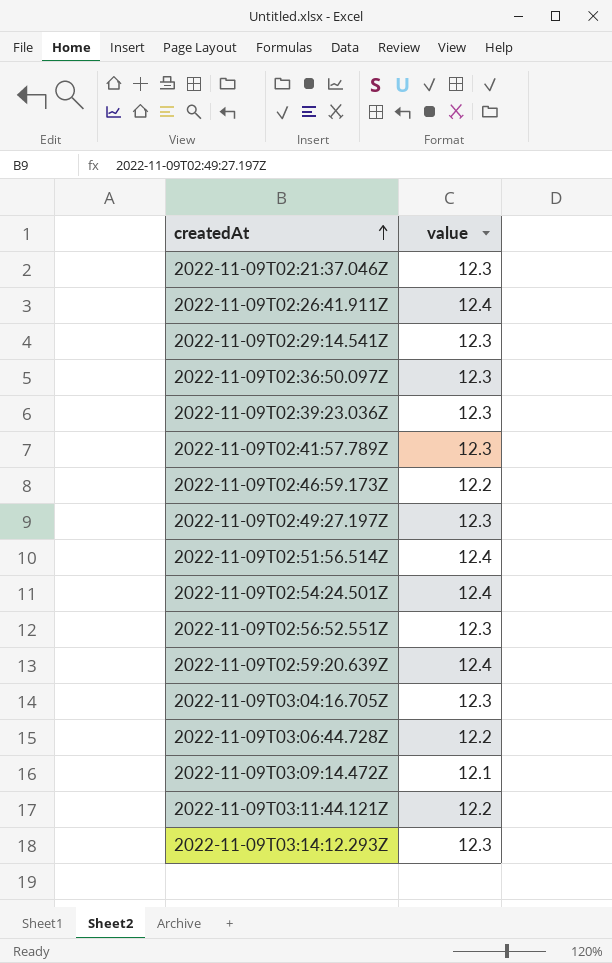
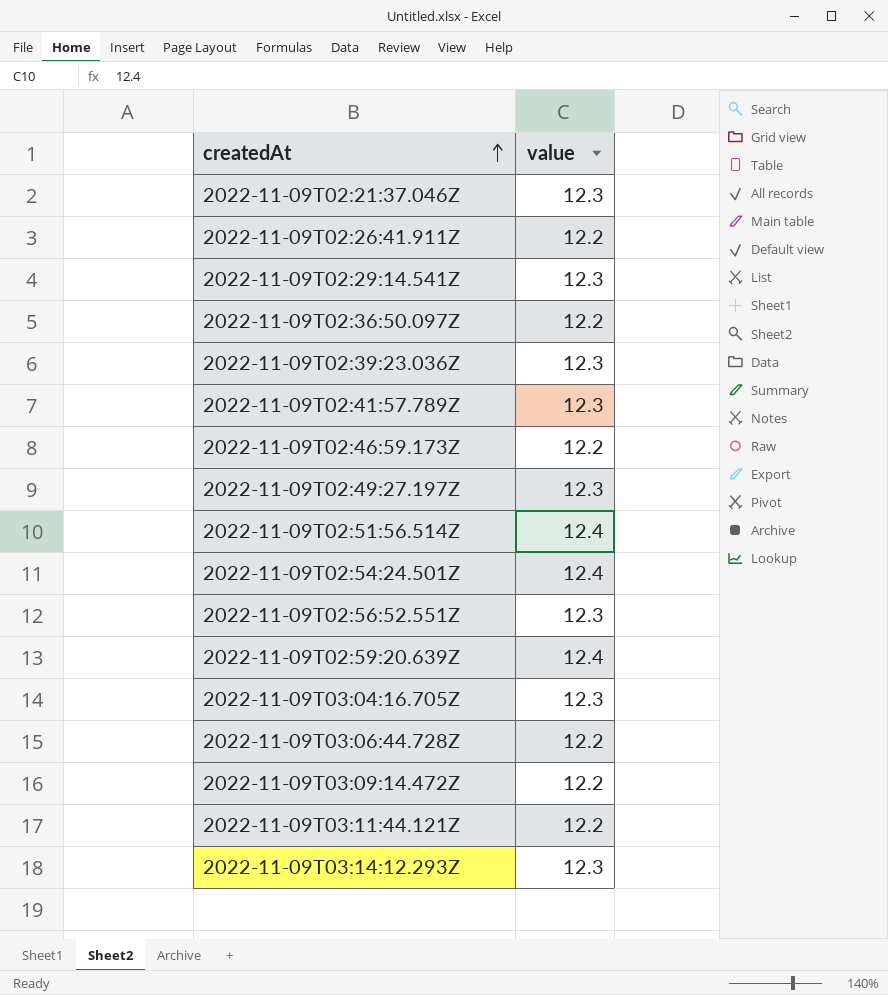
2022-11-09T02:26:41.911Z | value: 12.4 -> 12.2
2022-11-09T02:36:50.097Z | value: 12.3 -> 12.2
2022-11-09T03:09:14.472Z | value: 12.1 -> 12.2

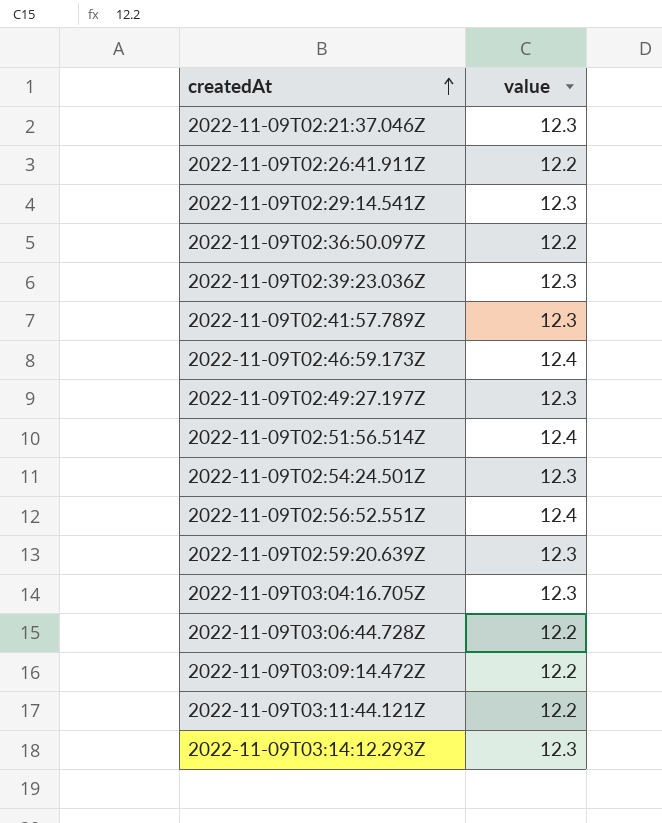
2022-11-09T02:46:59.173Z | value: 12.2 -> 12.4
2022-11-09T02:54:24.501Z | value: 12.4 -> 12.3
2022-11-09T02:56:52.551Z | value: 12.3 -> 12.4
2022-11-09T02:59:20.639Z | value: 12.4 -> 12.3

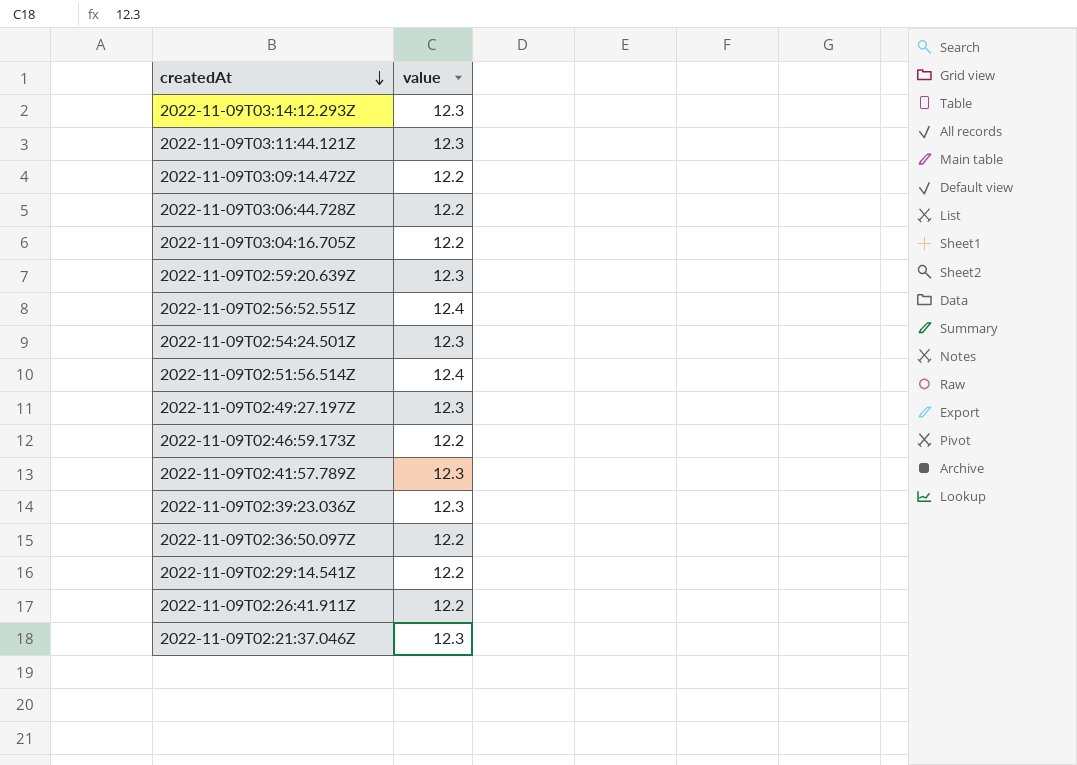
row order: createdAt ascending -> createdAt descending
2022-11-09T03:11:44.121Z | value: 12.2 -> 12.3
2022-11-09T03:04:16.705Z | value: 12.3 -> 12.2
2022-11-09T02:46:59.173Z | value: 12.4 -> 12.2
2022-11-09T02:29:14.541Z | value: 12.3 -> 12.2

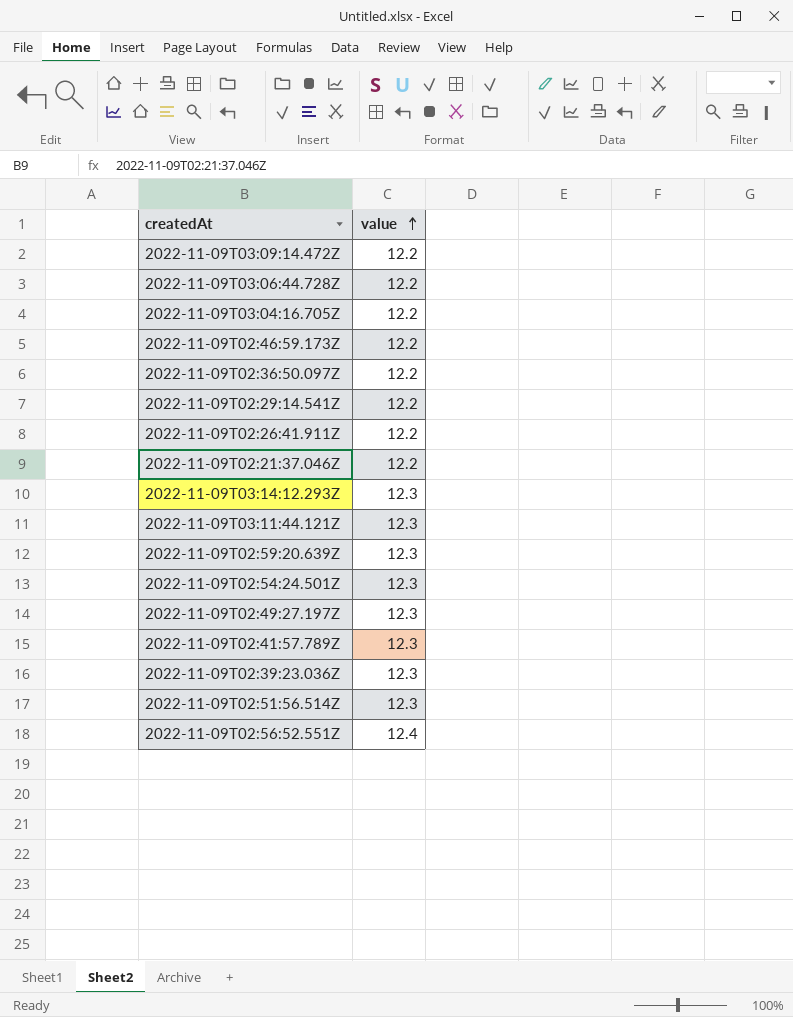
row order: createdAt descending -> value ascending
2022-11-09T02:21:37.046Z | value: 12.3 -> 12.2
2022-11-09T02:51:56.514Z | value: 12.4 -> 12.3

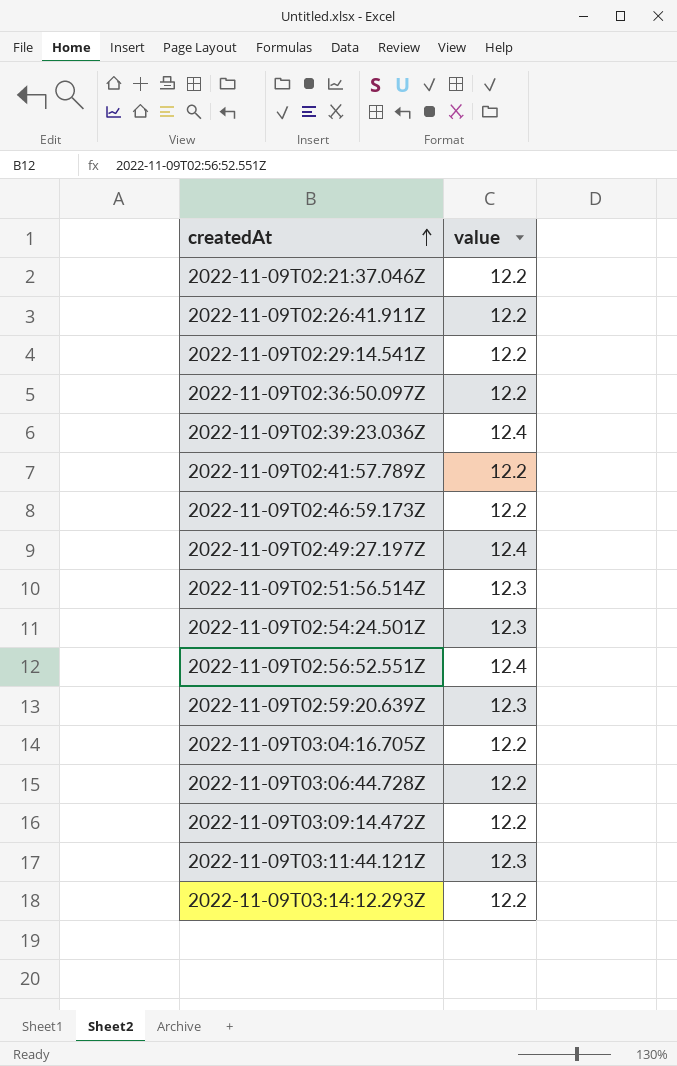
row order: value ascending -> createdAt ascending
2022-11-09T02:39:23.036Z | value: 12.3 -> 12.4
2022-11-09T02:41:57.789Z | value: 12.3 -> 12.2
2022-11-09T02:49:27.197Z | value: 12.3 -> 12.4
2022-11-09T03:14:12.293Z | value: 12.3 -> 12.2

